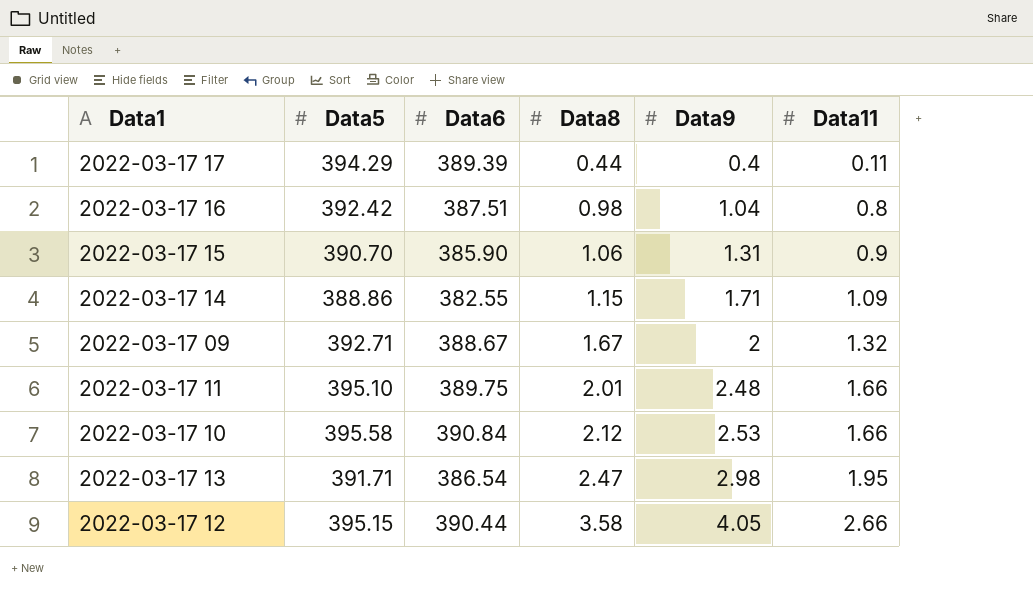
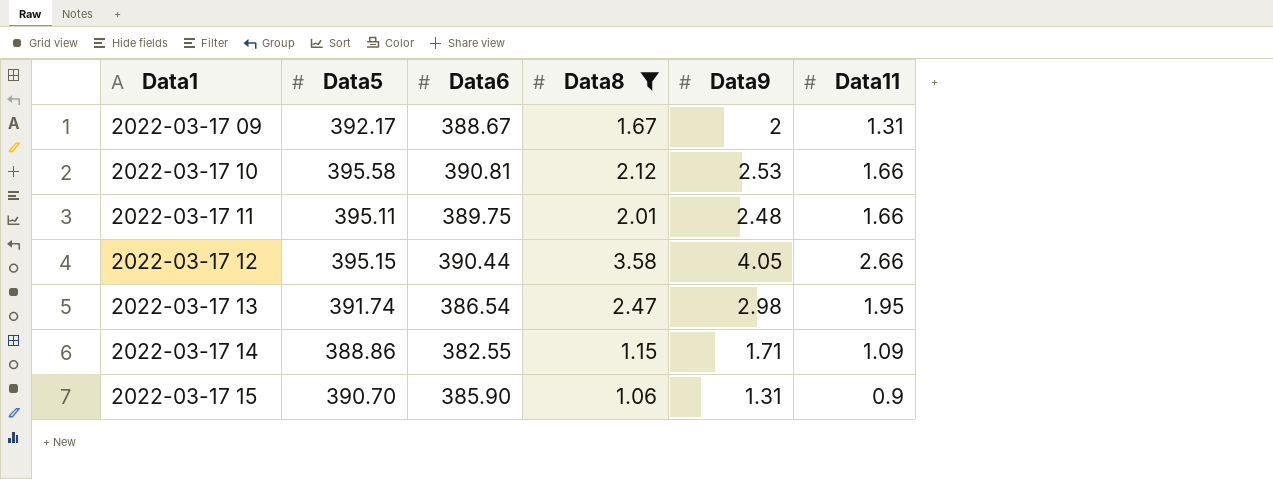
filter: none -> Data8 >= 1.06
row order: Data8 ascending -> Data1 ascending
2022-03-17 09 | Data5: 392.71 -> 392.17
2022-03-17 09 | Data11: 1.32 -> 1.31
2022-03-17 10 | Data6: 390.84 -> 390.81
2022-03-17 11 | Data5: 395.10 -> 395.11
2022-03-17 13 | Data5: 391.71 -> 391.74

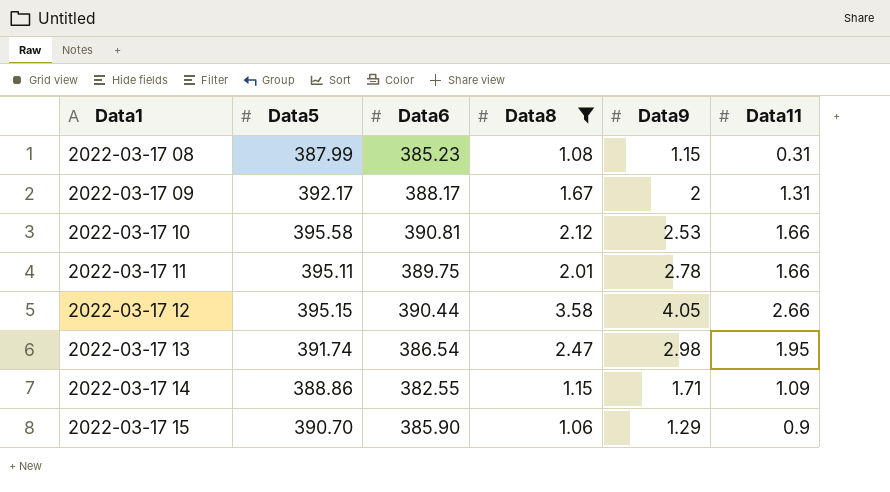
row 2022-03-17 08: none -> 387.99 | 385.23 | 1.08 | 1.15 | 0.31
2022-03-17 09 | Data6: 388.67 -> 388.17
2022-03-17 11 | Data9: 2.48 -> 2.78
2022-03-17 15 | Data9: 1.31 -> 1.29

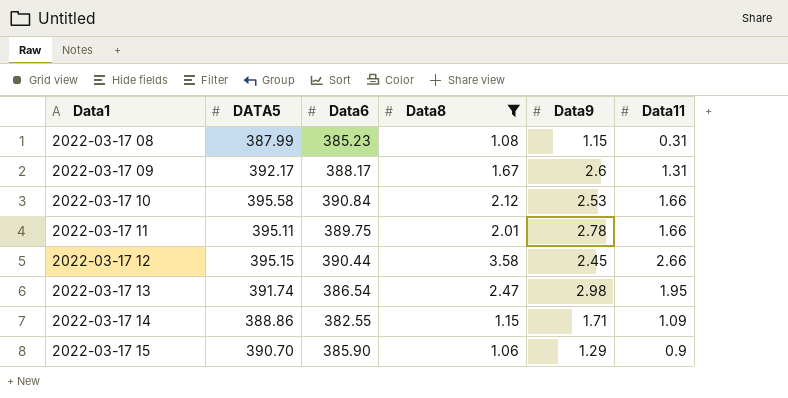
column name: Data5 -> DATA5
2022-03-17 09 | Data9: 2 -> 2.6
2022-03-17 10 | Data6: 390.81 -> 390.84
2022-03-17 12 | Data9: 4.05 -> 2.45

